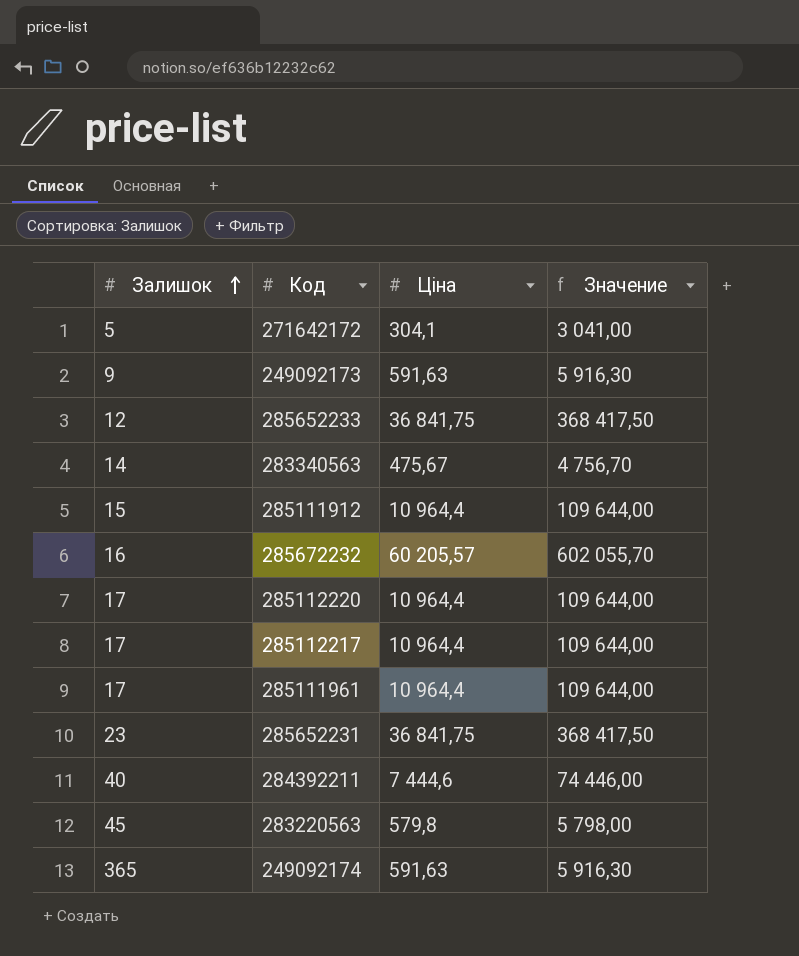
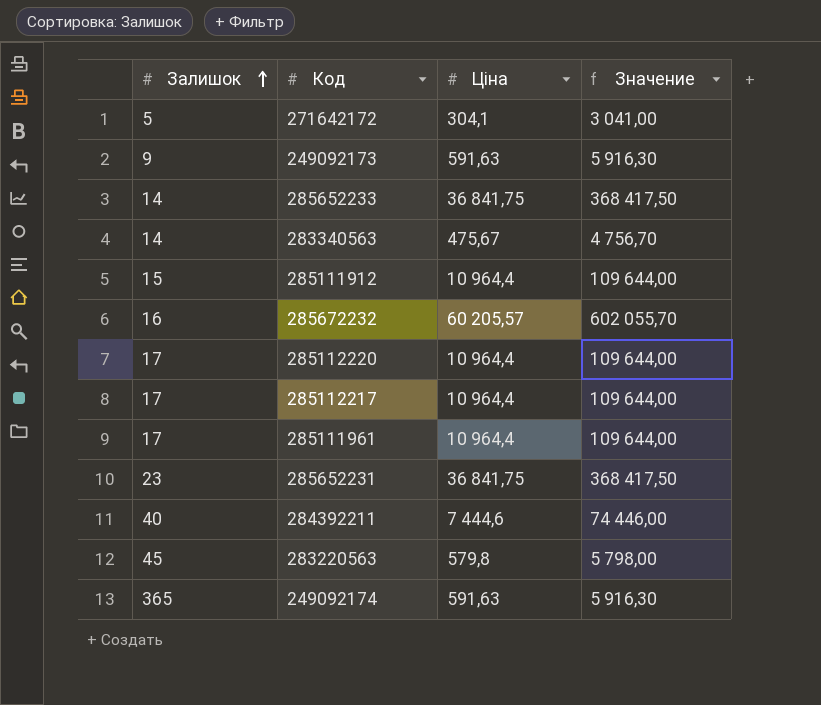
285652233 | Залишок: 12 -> 14

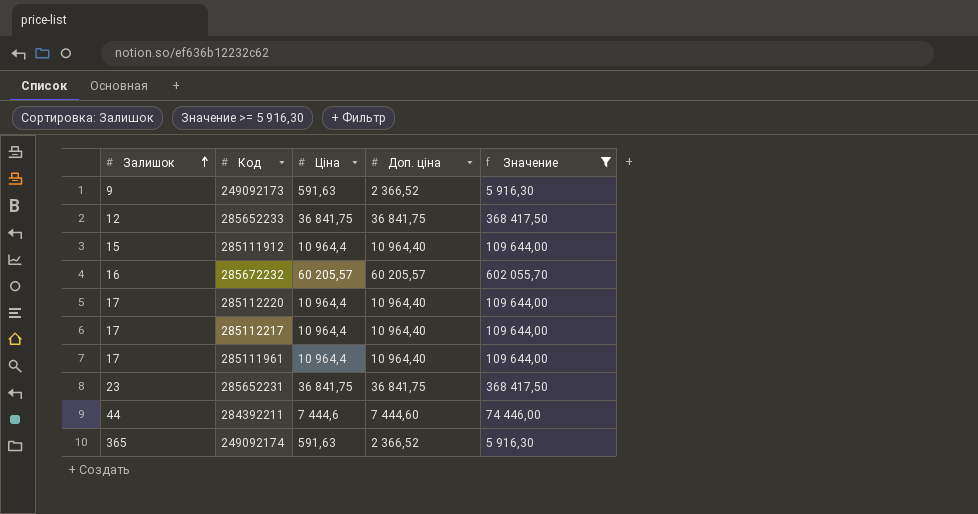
filter: none -> Значение >= 5 916,30
column Доп. ціна | position: none -> 4
285652233 | Залишок: 14 -> 12
284392211 | Залишок: 40 -> 44

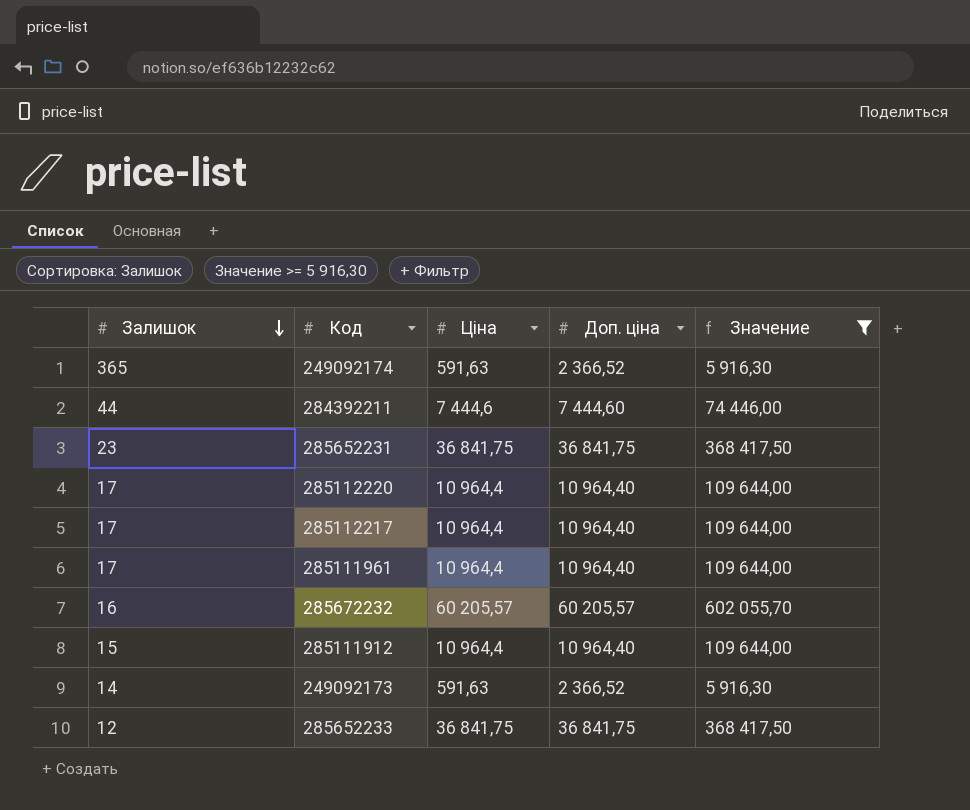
row order: Залишок ascending -> Залишок descending
249092173 | Залишок: 9 -> 14

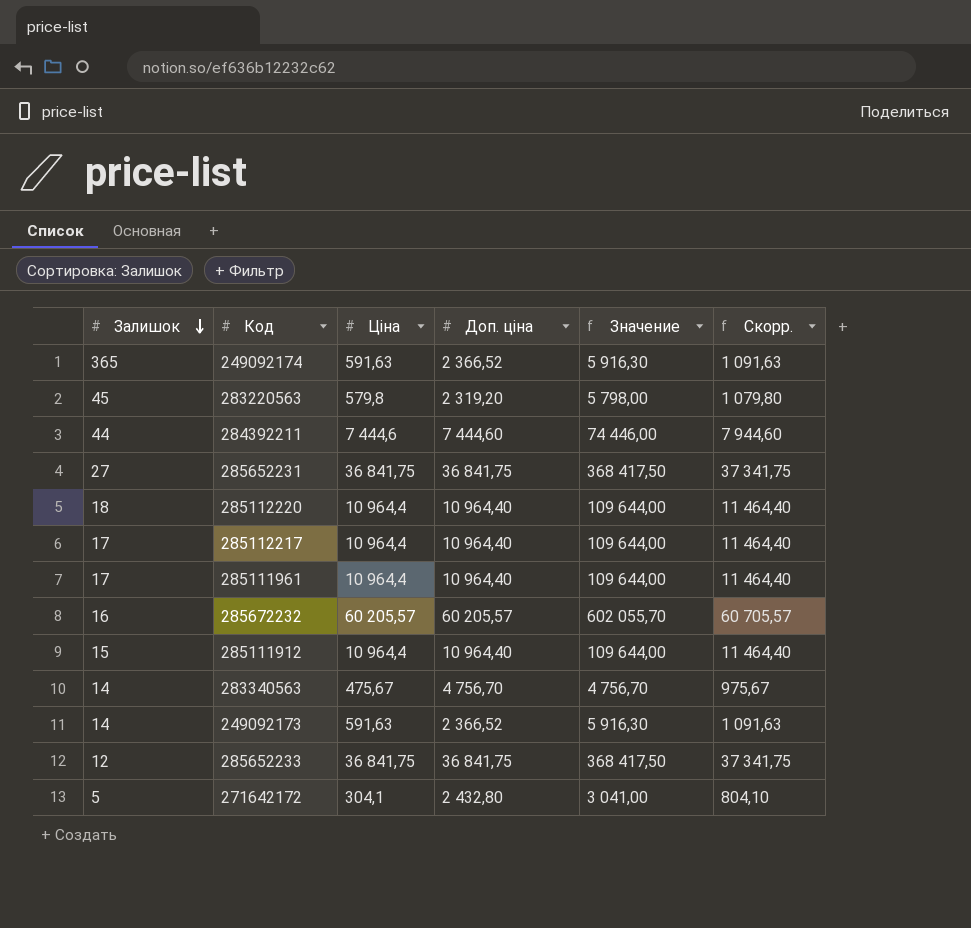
filter: Значение >= 5 916,30 -> none
column Скорр. | formula: none -> [Ціна] + 500
285652231 | Залишок: 23 -> 27
285112220 | Залишок: 17 -> 18

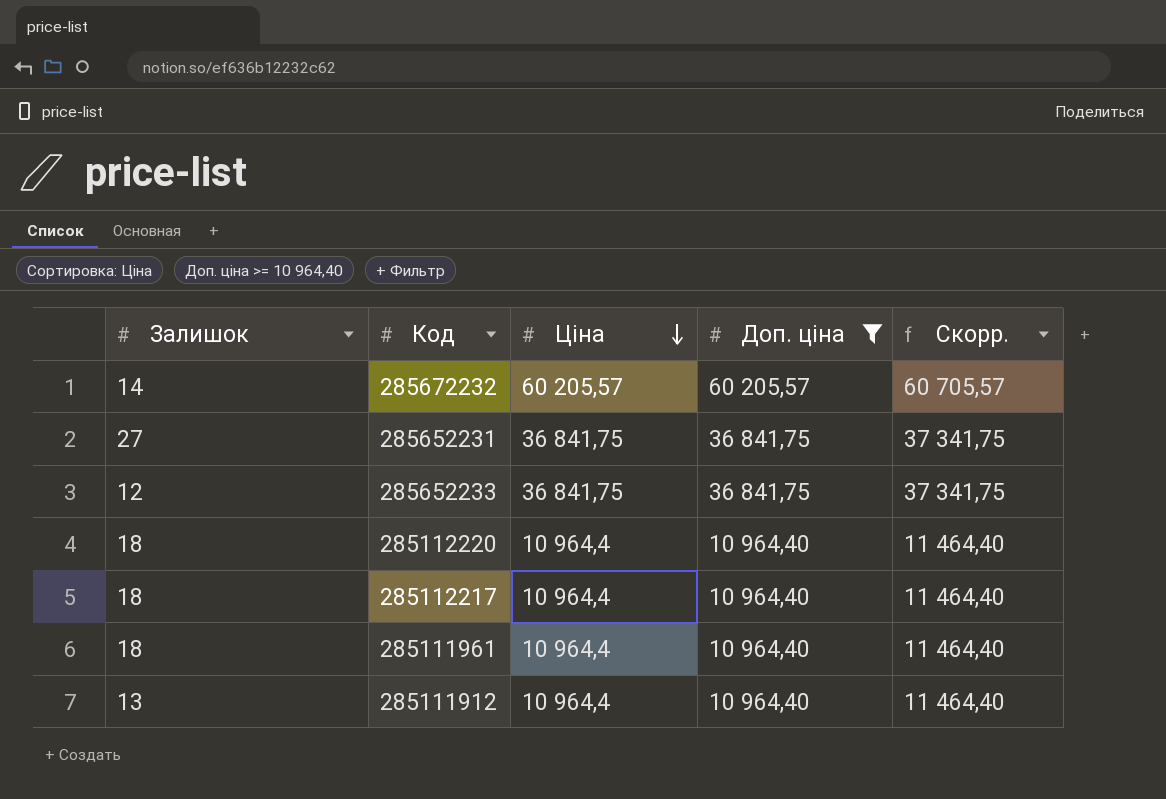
filter: none -> Доп. ціна >= 10 964,40
row order: Залишок descending -> Ціна descending
column Значение | formula: [Ціна] * 10 -> none
285672232 | Залишок: 16 -> 14
285112217 | Залишок: 17 -> 18
285111961 | Залишок: 17 -> 18
285111912 | Залишок: 15 -> 13

